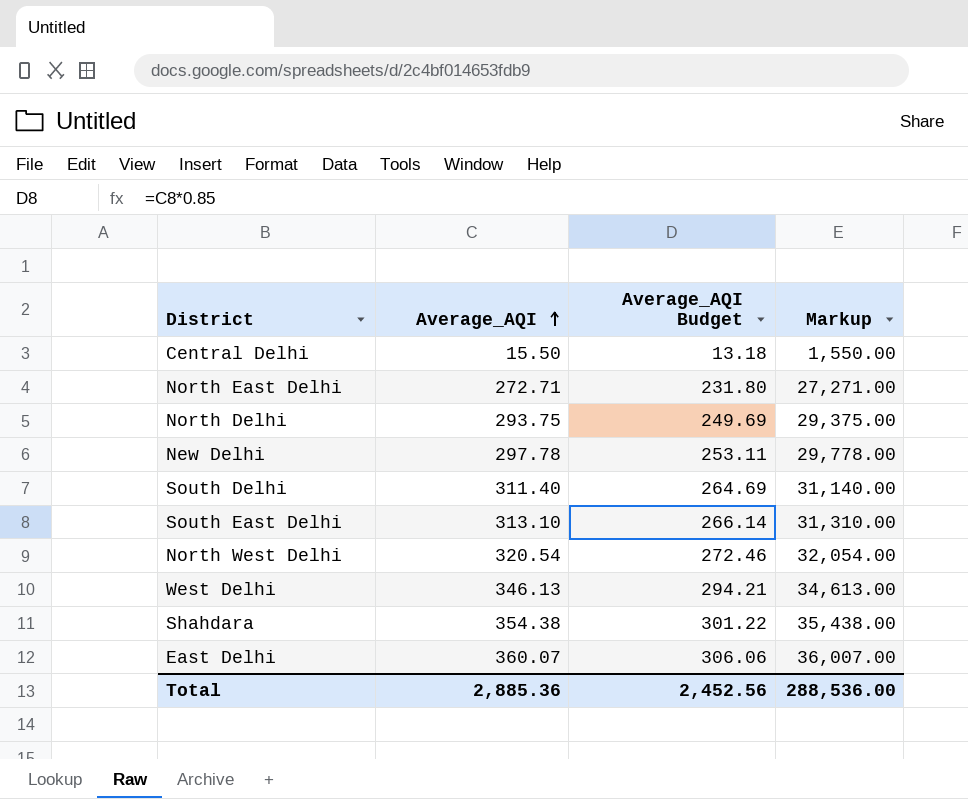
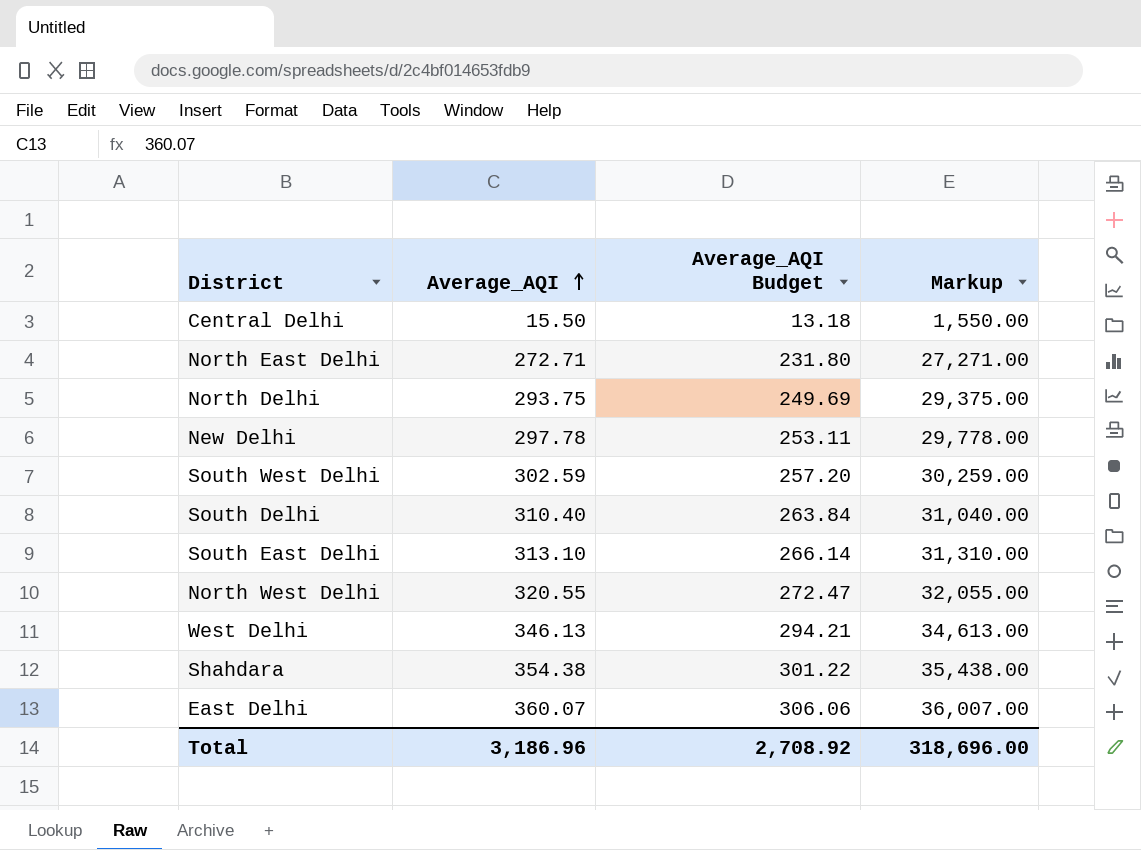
row South West Delhi: none -> 302.59 | 257.20 | 30,259.00
South Delhi | Average_AQI: 311.40 -> 310.40
South Delhi | Average_AQI Budget: 264.69 -> 263.84
South Delhi | Markup: 31,140.00 -> 31,040.00
North West Delhi | Average_AQI: 320.54 -> 320.55
North West Delhi | Average_AQI Budget: 272.46 -> 272.47
North West Delhi | Markup: 32,054.00 -> 32,055.00
Total | Average_AQI: 2,885.36 -> 3,186.96
Total | Average_AQI Budget: 2,452.56 -> 2,708.92
Total | Markup: 288,536.00 -> 318,696.00

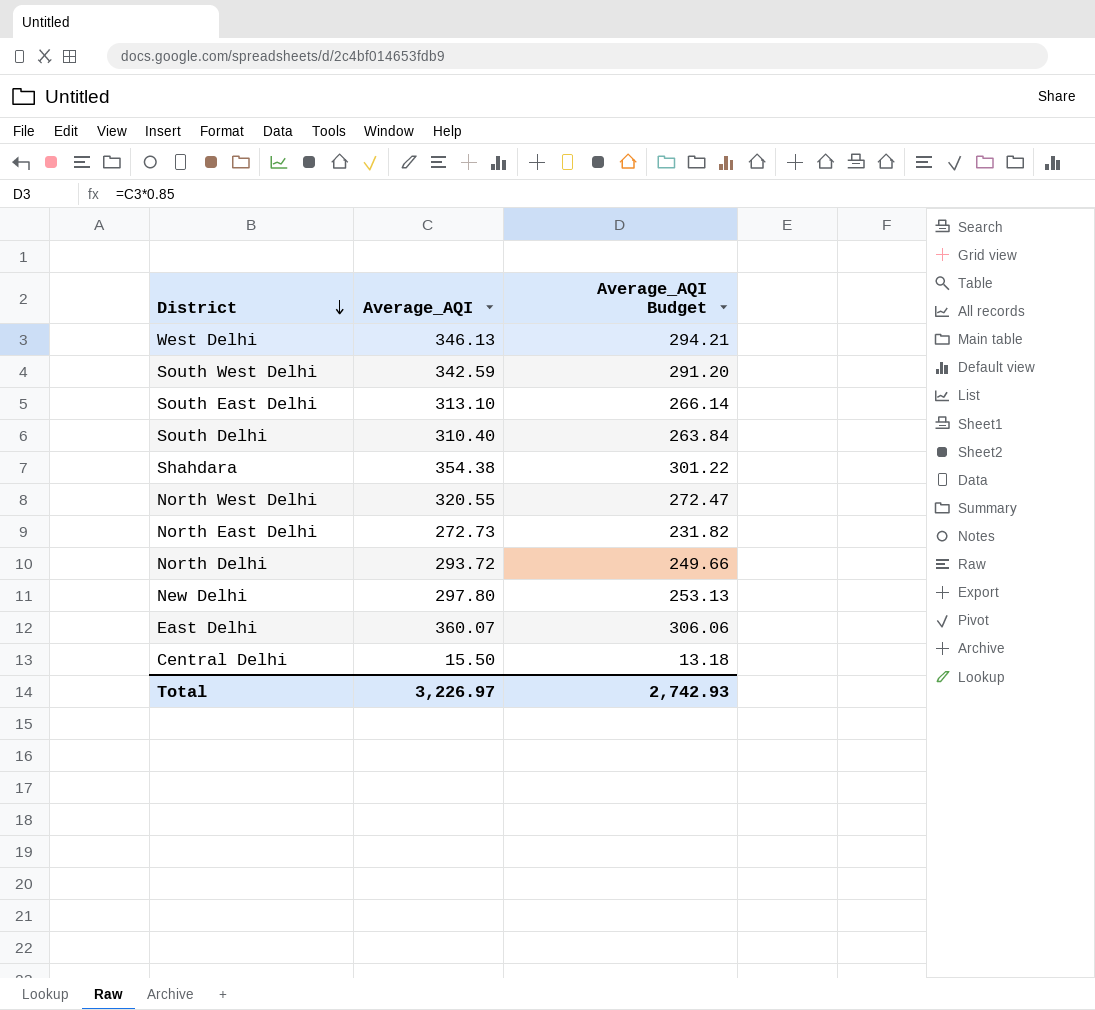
row order: Average_AQI ascending -> District descending
column Markup | formula: [Average_AQI] * 100 -> none
South West Delhi | Average_AQI: 302.59 -> 342.59
South West Delhi | Average_AQI Budget: 257.20 -> 291.20
North East Delhi | Average_AQI: 272.71 -> 272.73
North East Delhi | Average_AQI Budget: 231.80 -> 231.82
North Delhi | Average_AQI: 293.75 -> 293.72
North Delhi | Average_AQI Budget: 249.69 -> 249.66
New Delhi | Average_AQI: 297.78 -> 297.80
New Delhi | Average_AQI Budget: 253.11 -> 253.13
Total | Average_AQI: 3,186.96 -> 3,226.97
Total | Average_AQI Budget: 2,708.92 -> 2,742.93

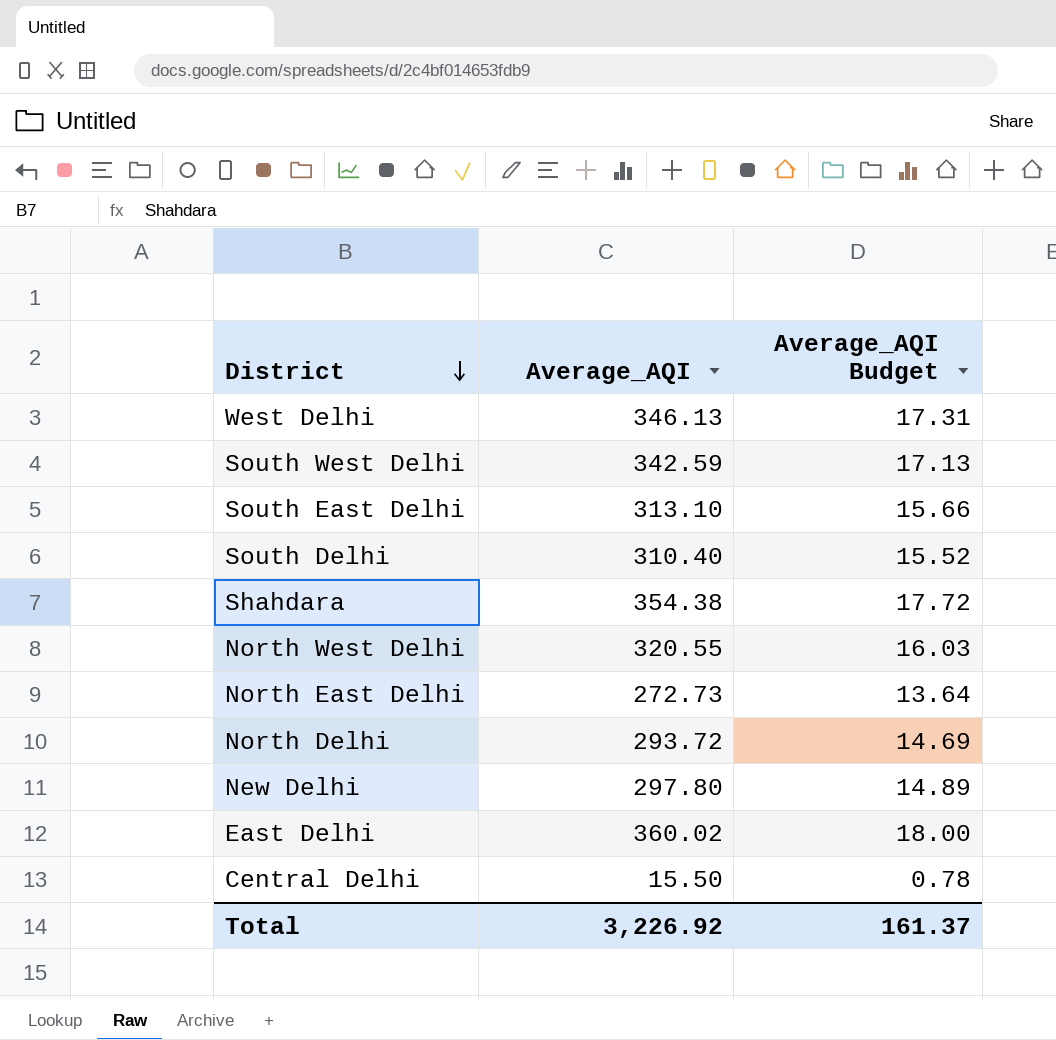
column Average_AQI Budget | formula: [Average_AQI] * 0.85 -> [Average_AQI] * 0.05
East Delhi | Average_AQI: 360.07 -> 360.02
Total | Average_AQI: 3,226.97 -> 3,226.92
Total | Average_AQI Budget: 2,742.93 -> 161.37

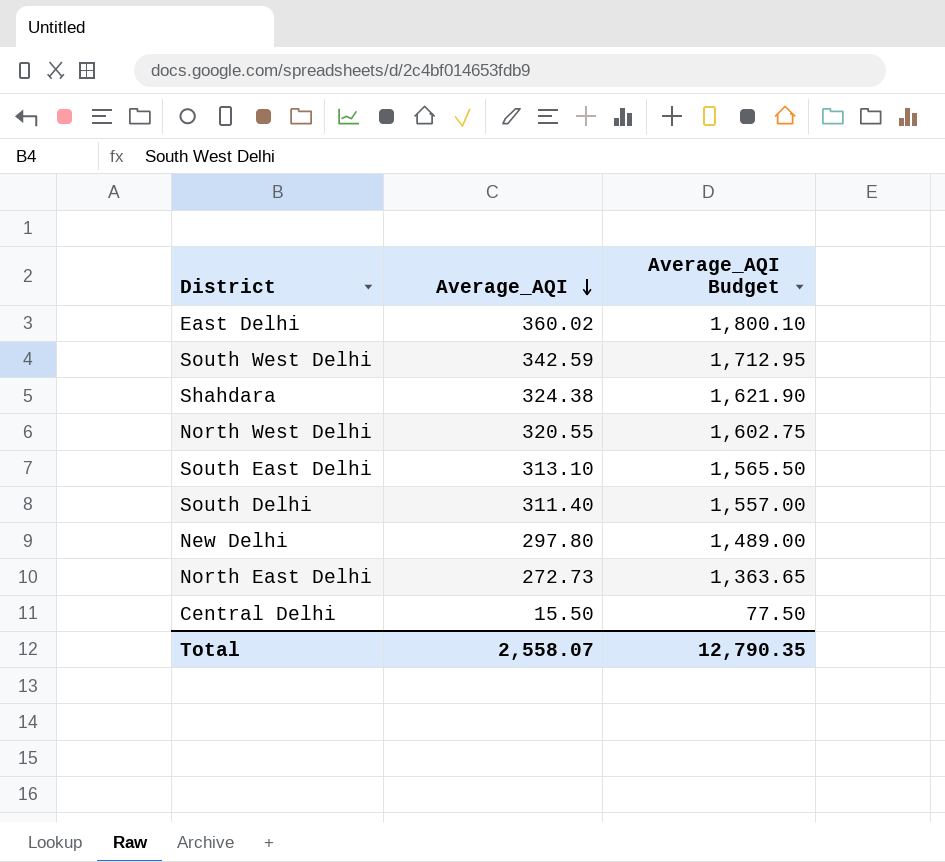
row order: District descending -> Average_AQI descending
column Average_AQI Budget | formula: [Average_AQI] * 0.05 -> [Average_AQI] * 5
row West Delhi: 346.13 | 17.31 -> none
row North Delhi: 293.72 | 14.69 -> none
Shahdara | Average_AQI: 354.38 -> 324.38
South Delhi | Average_AQI: 310.40 -> 311.40
Total | Average_AQI: 3,226.92 -> 2,558.07
Total | Average_AQI Budget: 161.37 -> 12,790.35

